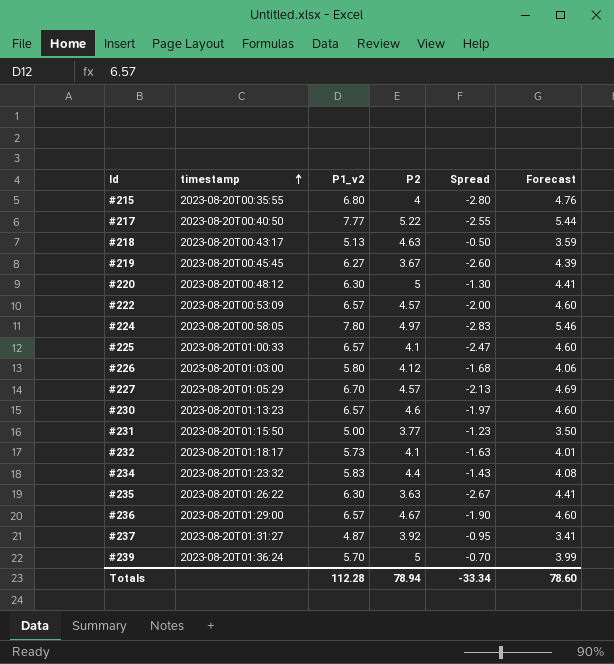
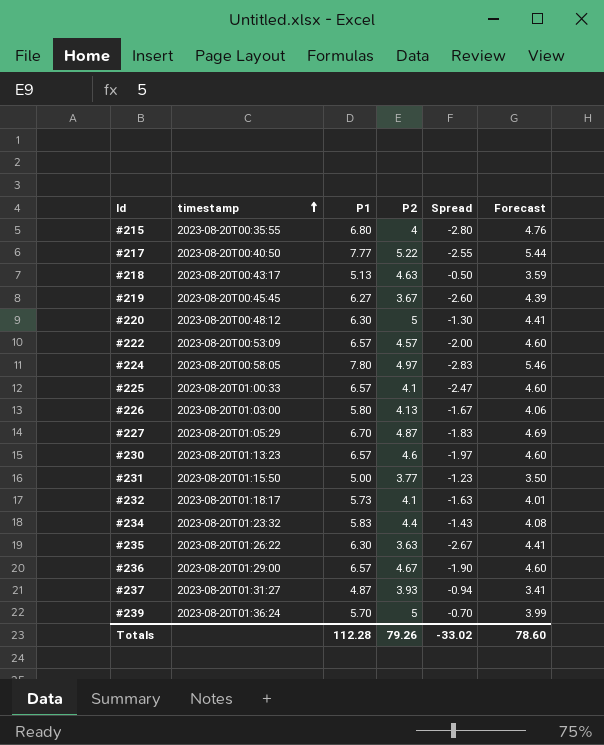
column name: P1_v2 -> P1
#226 | P2: 4.12 -> 4.13
#226 | Spread: -1.68 -> -1.67
#227 | P2: 4.57 -> 4.87
#227 | Spread: -2.13 -> -1.83
#237 | P2: 3.92 -> 3.93
#237 | Spread: -0.95 -> -0.94
Totals | P2: 78.94 -> 79.26
Totals | Spread: -33.34 -> -33.02

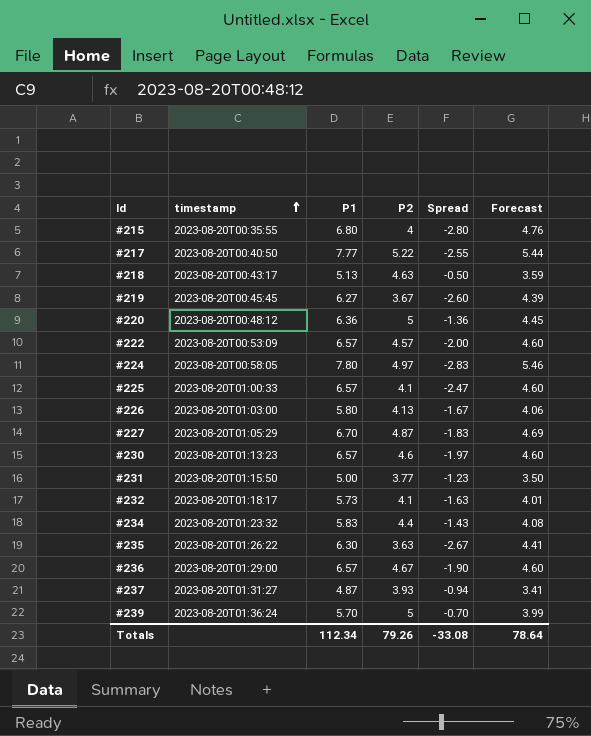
#220 | P1: 6.30 -> 6.36
#220 | Spread: -1.30 -> -1.36
#220 | Forecast: 4.41 -> 4.45
Totals | P1: 112.28 -> 112.34
Totals | Spread: -33.02 -> -33.08
Totals | Forecast: 78.60 -> 78.64

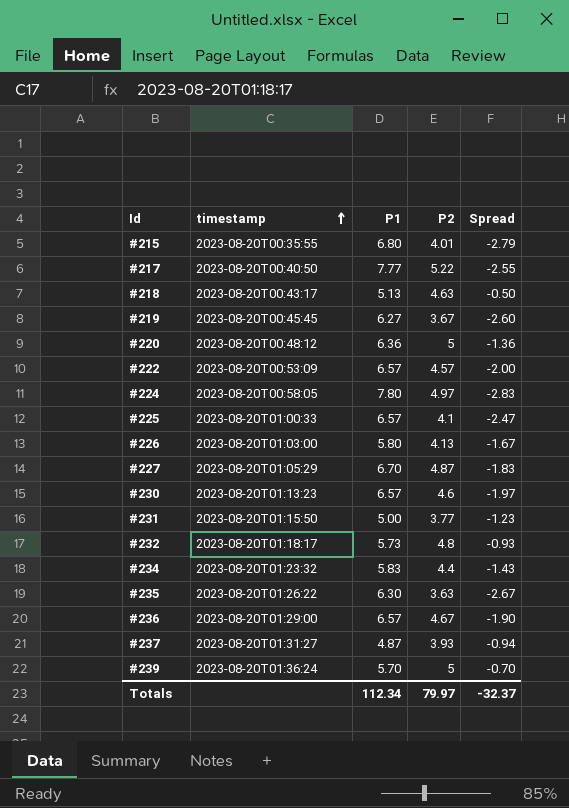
column Forecast | formula: [P1] * 0.7 -> none
#215 | P2: 4 -> 4.01
#215 | Spread: -2.80 -> -2.79
#232 | P2: 4.1 -> 4.8
#232 | Spread: -1.63 -> -0.93
Totals | P2: 79.26 -> 79.97
Totals | Spread: -33.08 -> -32.37

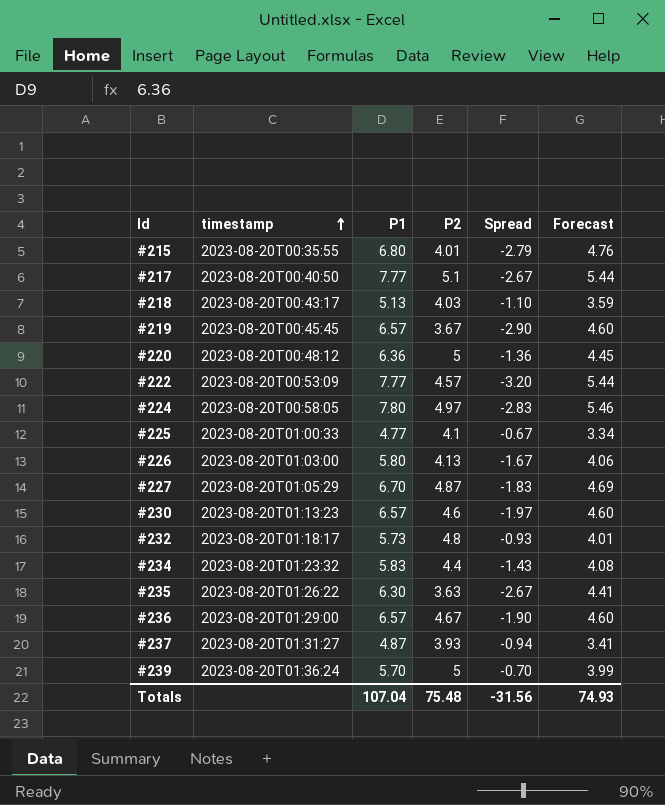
column Forecast | formula: none -> [P1] * 0.7
row #231: 2023-08-20T01:15:50 | 5.00 | 3.77 | -1.23 -> none
#217 | P2: 5.22 -> 5.1
#217 | Spread: -2.55 -> -2.67
#218 | P2: 4.63 -> 4.03
#218 | Spread: -0.50 -> -1.10
#219 | P1: 6.27 -> 6.57
#219 | Spread: -2.60 -> -2.90
#222 | P1: 6.57 -> 7.77
#222 | Spread: -2.00 -> -3.20
#225 | P1: 6.57 -> 4.77
#225 | Spread: -2.47 -> -0.67
Totals | P1: 112.34 -> 107.04
Totals | P2: 79.97 -> 75.48
Totals | Spread: -32.37 -> -31.56

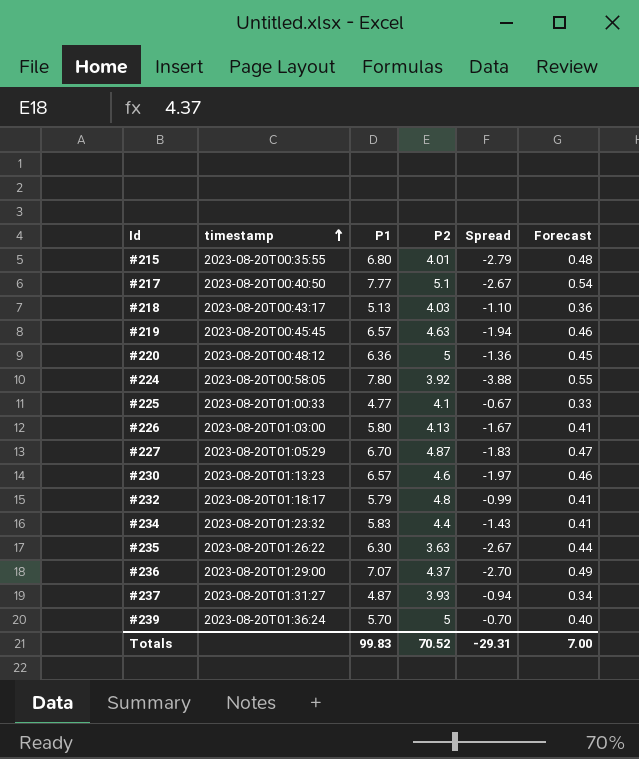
column Forecast | formula: [P1] * 0.7 -> [P1] * 0.07
row #222: 2023-08-20T00:53:09 | 7.77 | 4.57 | -3.20 | 5.44 -> none
#219 | P2: 3.67 -> 4.63
#219 | Spread: -2.90 -> -1.94
#224 | P2: 4.97 -> 3.92
#224 | Spread: -2.83 -> -3.88
#232 | P1: 5.73 -> 5.79
#232 | Spread: -0.93 -> -0.99
#236 | P1: 6.57 -> 7.07
#236 | P2: 4.67 -> 4.37
#236 | Spread: -1.90 -> -2.70
Totals | P1: 107.04 -> 99.83
Totals | P2: 75.48 -> 70.52
Totals | Spread: -31.56 -> -29.31
Totals | Forecast: 74.93 -> 7.00

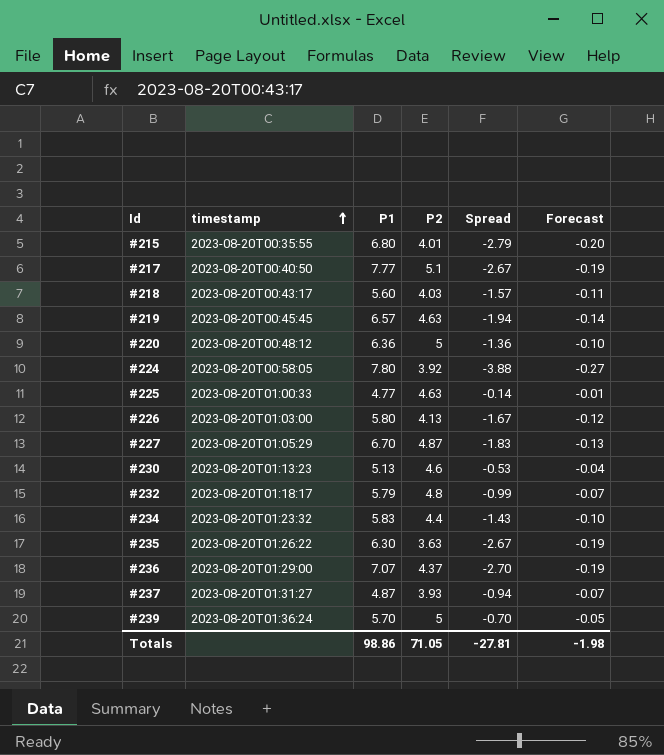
column Forecast | formula: [P1] * 0.07 -> [Spread] * 0.07
#218 | P1: 5.13 -> 5.60
#218 | Spread: -1.10 -> -1.57
#225 | P2: 4.1 -> 4.63
#225 | Spread: -0.67 -> -0.14
#230 | P1: 6.57 -> 5.13
#230 | Spread: -1.97 -> -0.53
Totals | P1: 99.83 -> 98.86
Totals | P2: 70.52 -> 71.05
Totals | Spread: -29.31 -> -27.81
Totals | Forecast: 7.00 -> -1.98

